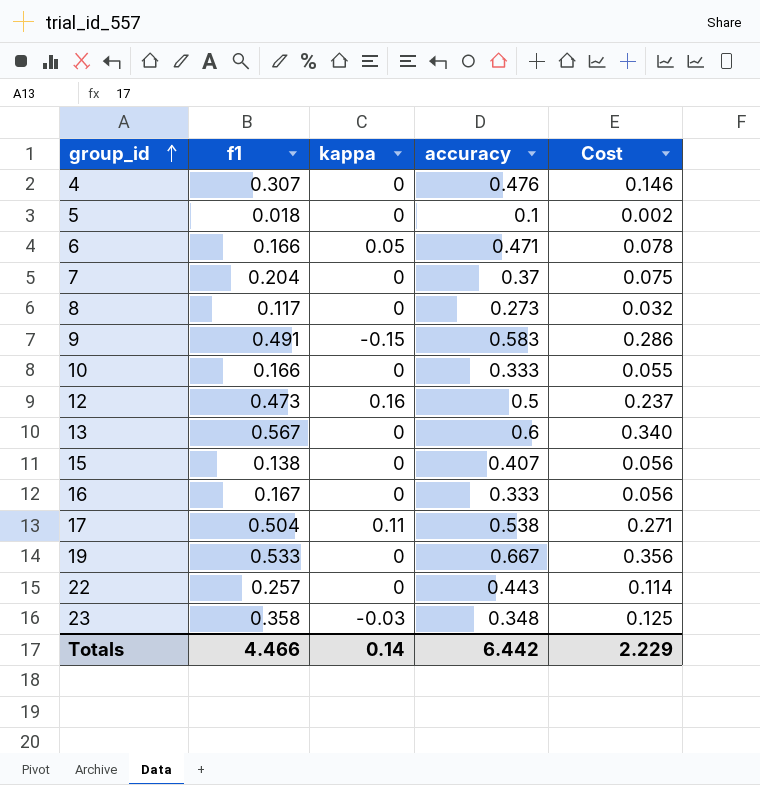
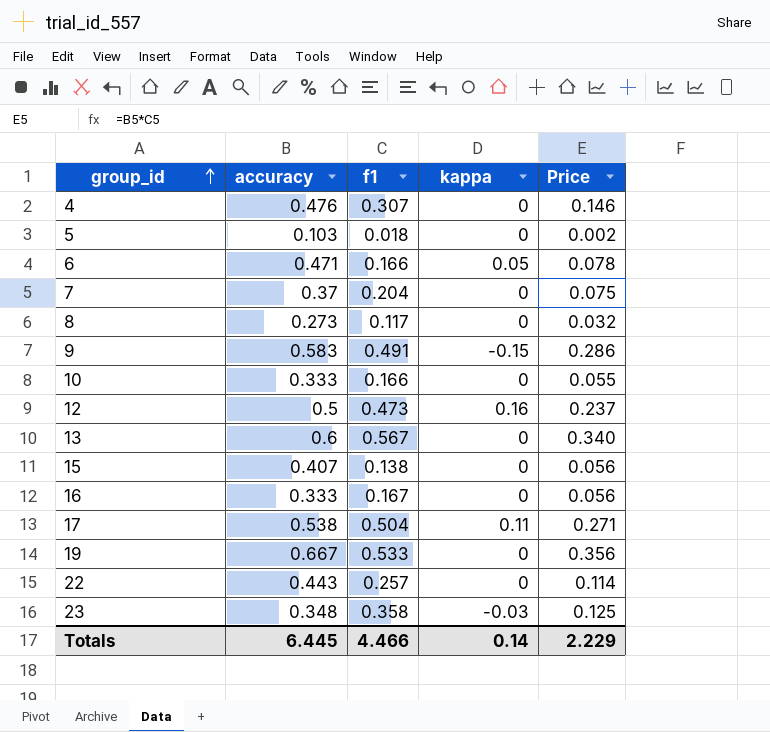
column accuracy | position: 4 -> 2
column name: Cost -> Price
5 | accuracy: 0.1 -> 0.103
Totals | accuracy: 6.442 -> 6.445

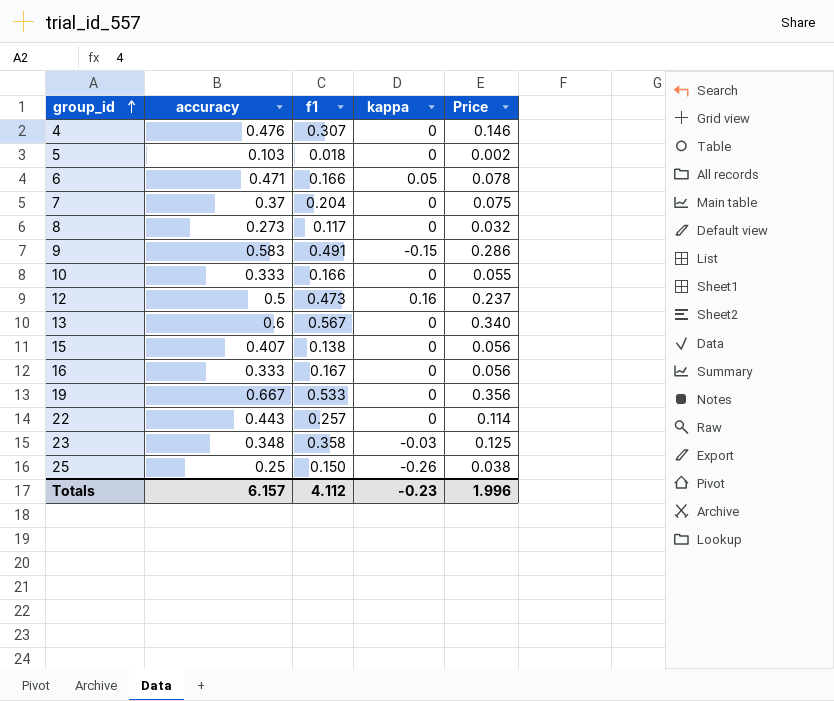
row 17: 0.538 | 0.504 | 0.11 | 0.271 -> none
row 25: none -> 0.25 | 0.150 | -0.26 | 0.038
Totals | accuracy: 6.445 -> 6.157
Totals | f1: 4.466 -> 4.112
Totals | kappa: 0.14 -> -0.23
Totals | Price: 2.229 -> 1.996

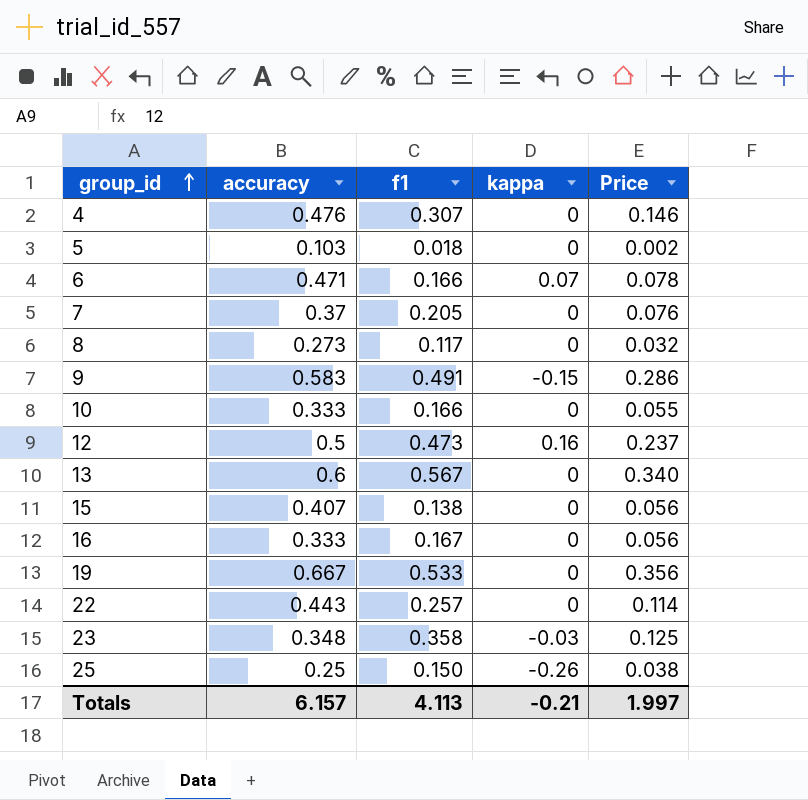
6 | kappa: 0.05 -> 0.07
7 | f1: 0.204 -> 0.205
7 | Price: 0.075 -> 0.076
Totals | f1: 4.112 -> 4.113
Totals | kappa: -0.23 -> -0.21
Totals | Price: 1.996 -> 1.997

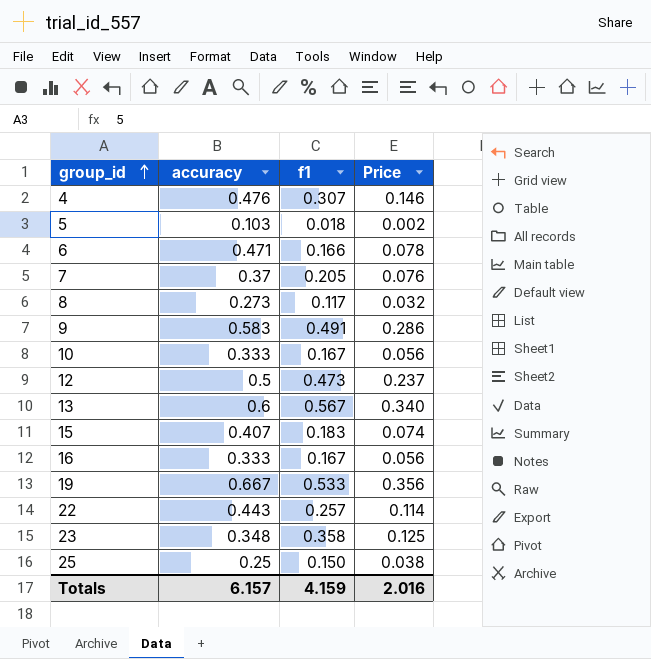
column kappa | position: 4 -> none
10 | f1: 0.166 -> 0.167
10 | Price: 0.055 -> 0.056
15 | f1: 0.138 -> 0.183
15 | Price: 0.056 -> 0.074
Totals | f1: 4.113 -> 4.159
Totals | Price: 1.997 -> 2.016

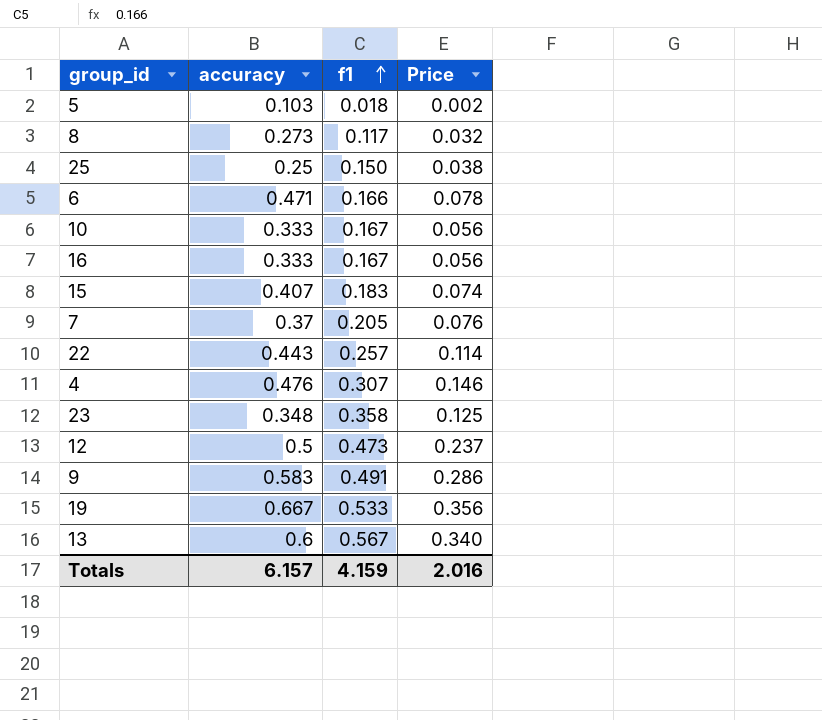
row order: group_id ascending -> f1 ascending

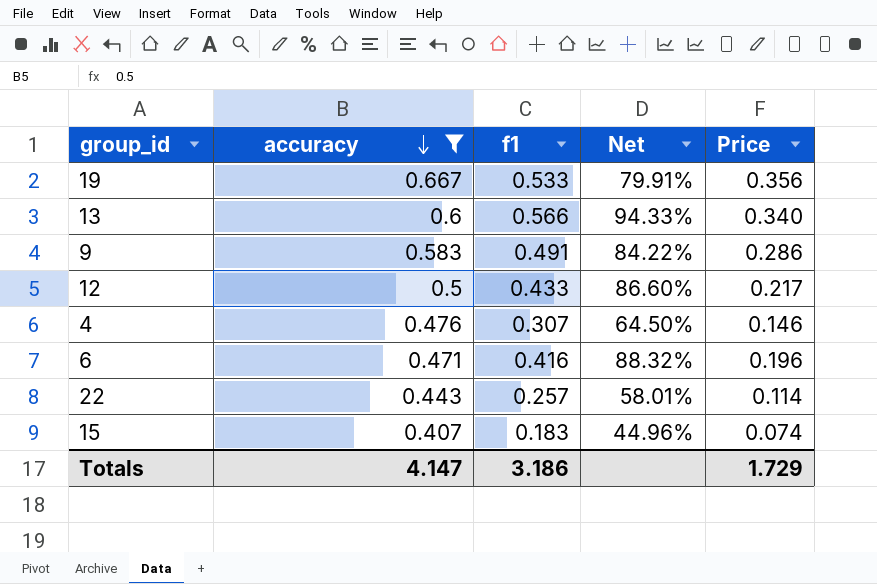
filter: none -> accuracy >= 0.407
row order: f1 ascending -> accuracy descending
column Net | formula: none -> [f1] / [accuracy]
13 | f1: 0.567 -> 0.566
12 | f1: 0.473 -> 0.433
12 | Price: 0.237 -> 0.217
6 | f1: 0.166 -> 0.416
6 | Price: 0.078 -> 0.196
Totals | accuracy: 6.157 -> 4.147
Totals | f1: 4.159 -> 3.186
Totals | Price: 2.016 -> 1.729

